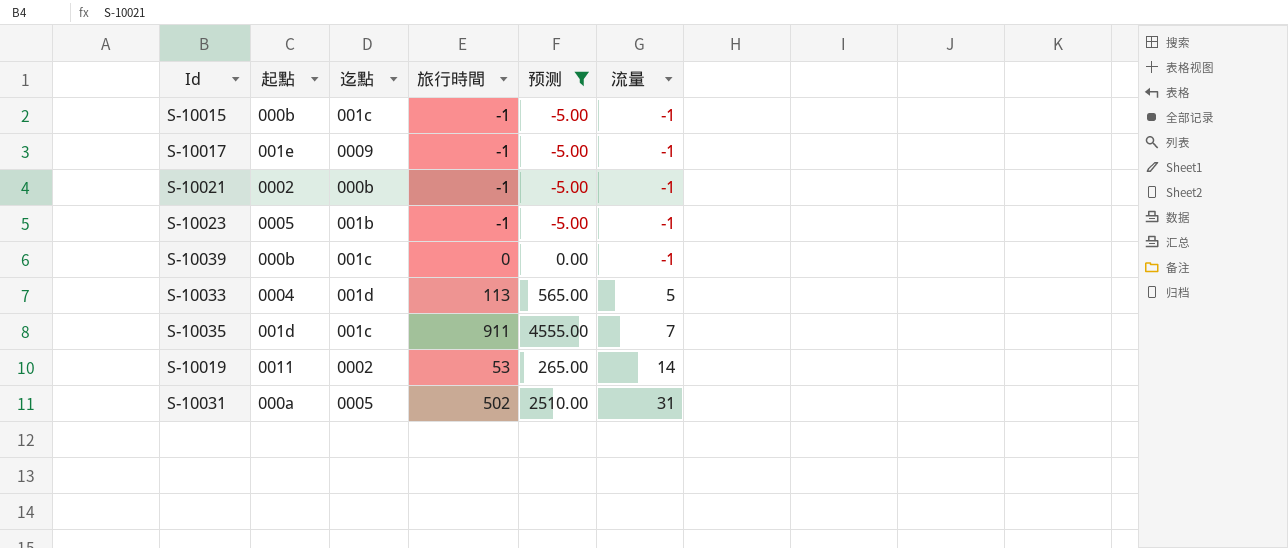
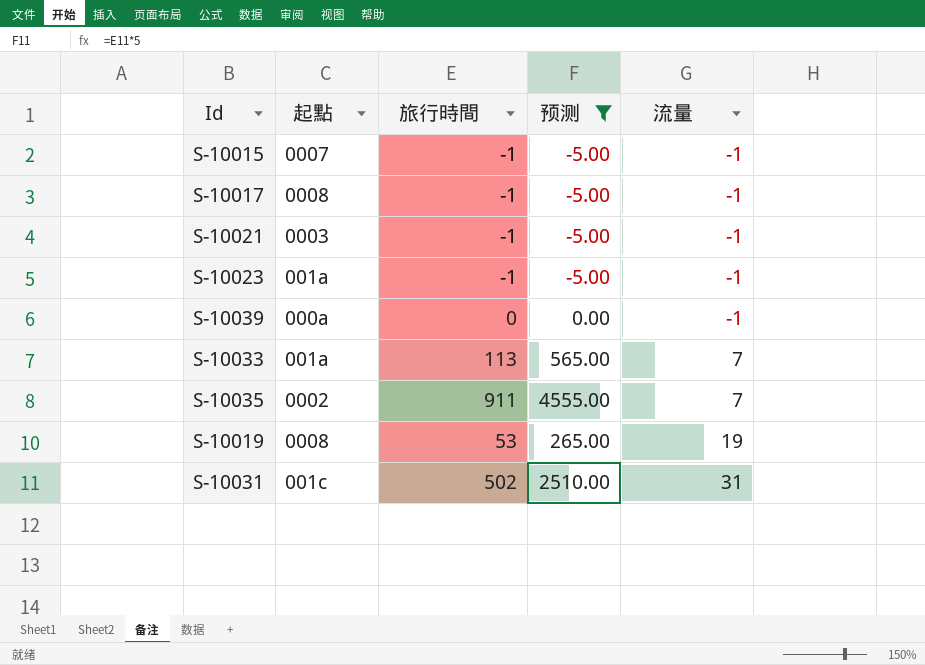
column 迄點 | position: 3 -> none
S-10015 | 起點: 000b -> 0007
S-10017 | 起點: 001e -> 0008
S-10021 | 起點: 0002 -> 0003
S-10023 | 起點: 0005 -> 001a
S-10039 | 起點: 000b -> 000a
S-10033 | 起點: 0004 -> 001a
S-10033 | 流量: 5 -> 7
S-10035 | 起點: 001d -> 0002
S-10019 | 起點: 0011 -> 0008
S-10019 | 流量: 14 -> 19
S-10031 | 起點: 000a -> 001c

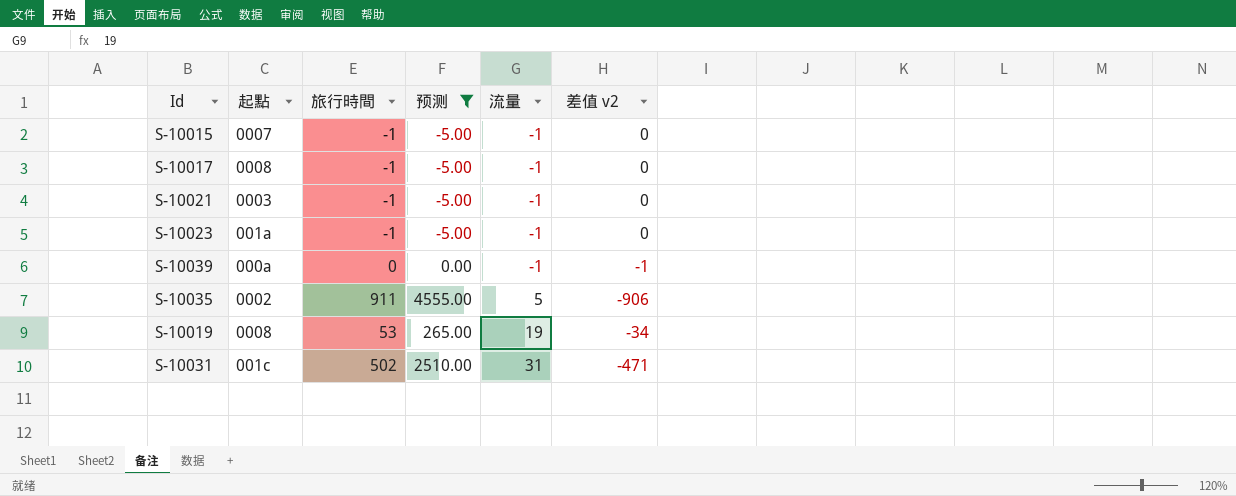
column 差值 v2 | formula: none -> [流量] - [旅行時間]
row S-10033: 001a | 113 | 565.00 | 7 -> none
S-10035 | 流量: 7 -> 5

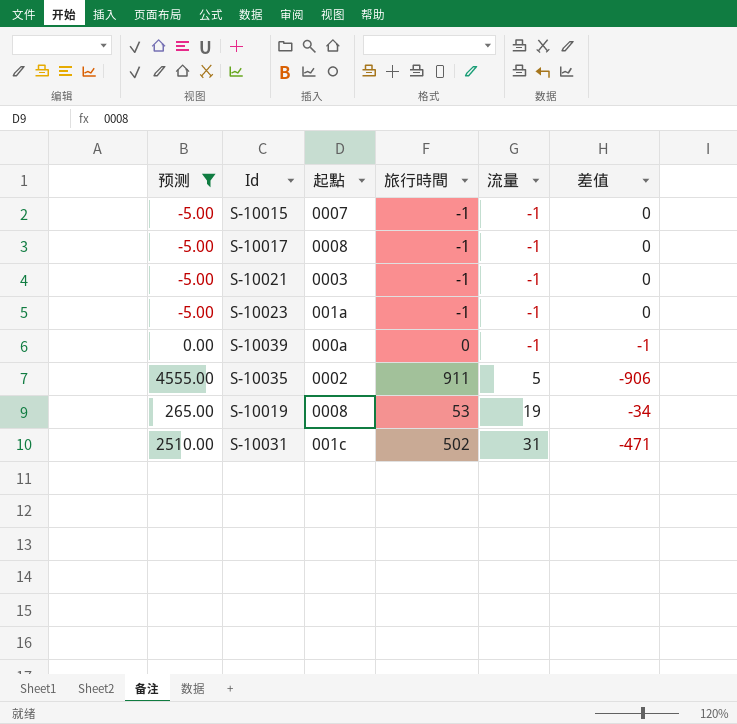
column 预测 | position: 4 -> 1
column name: 差值 v2 -> 差值

